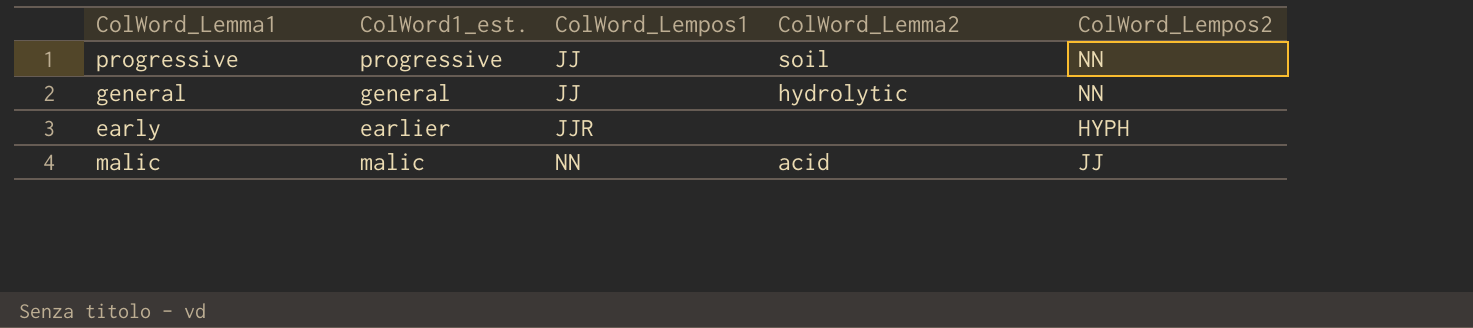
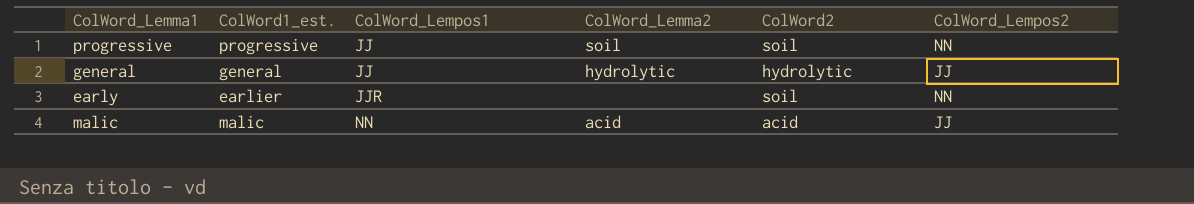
column ColWord2 | position: none -> 5
general | ColWord_Lempos2: NN -> JJ
early | ColWord_Lempos2: HYPH -> NN

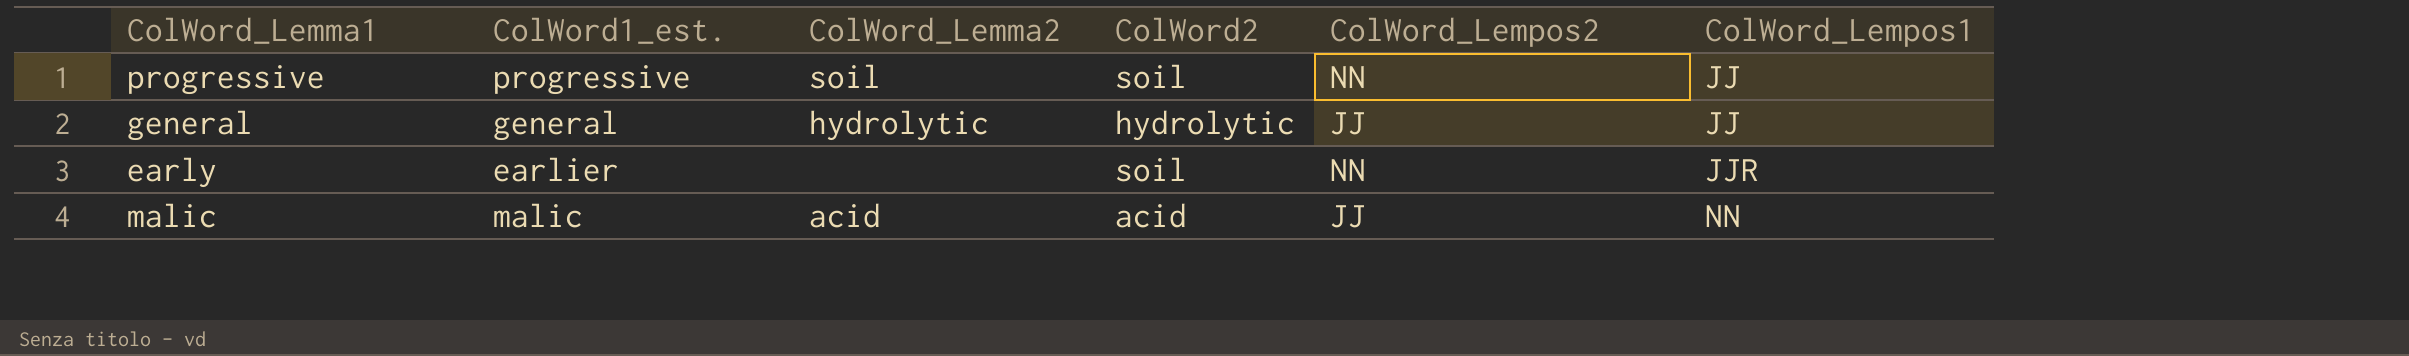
column ColWord_Lempos1 | position: 3 -> 6

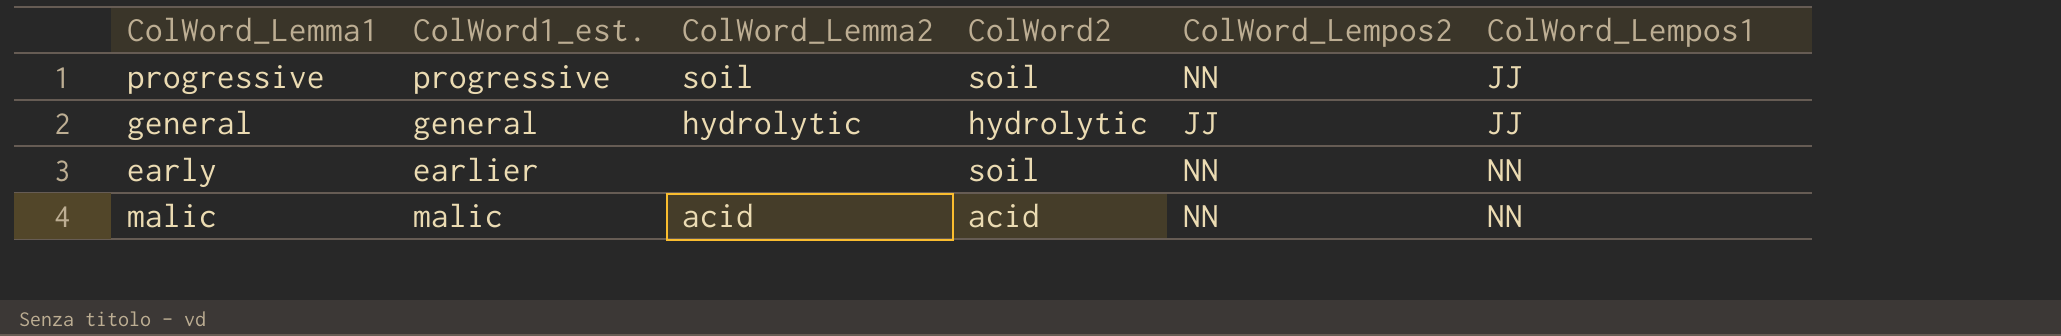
early | ColWord_Lempos1: JJR -> NN
malic | ColWord_Lempos2: JJ -> NN

